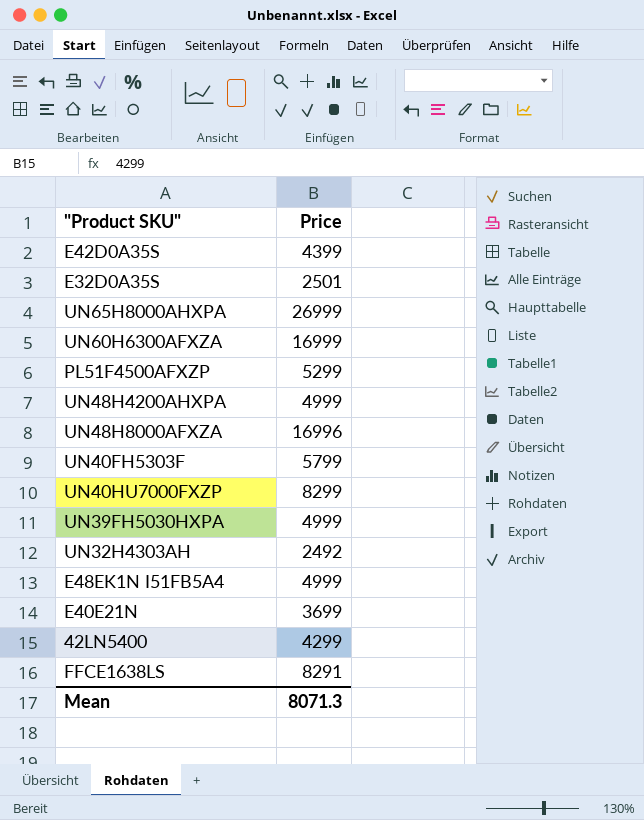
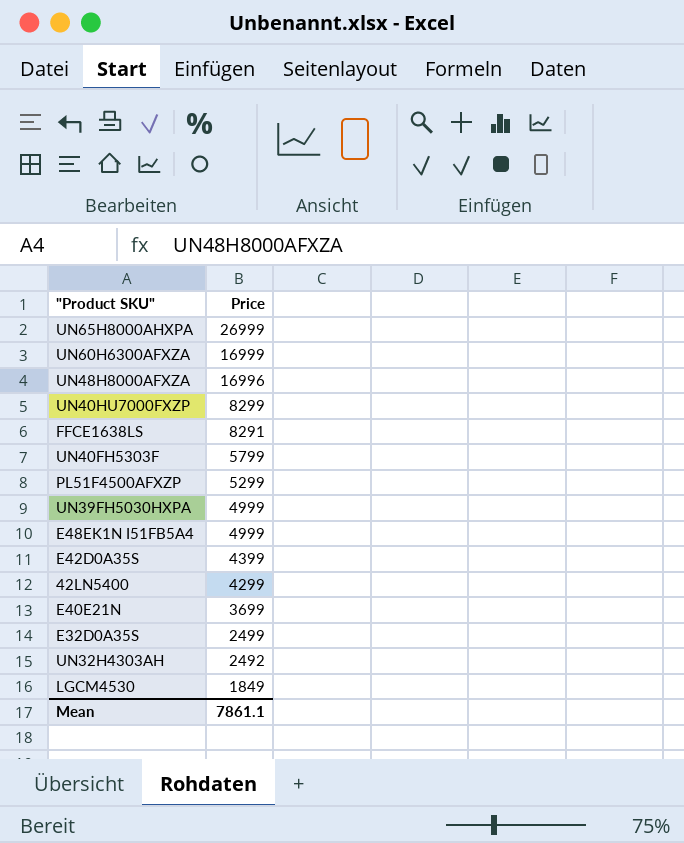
row order: none -> Price descending
row UN48H4200AHXPA: 4999 -> none
E32D0A35S | Price: 2501 -> 2499
row LGCM4530: none -> 1849
Mean | Price: 8071.3 -> 7861.1

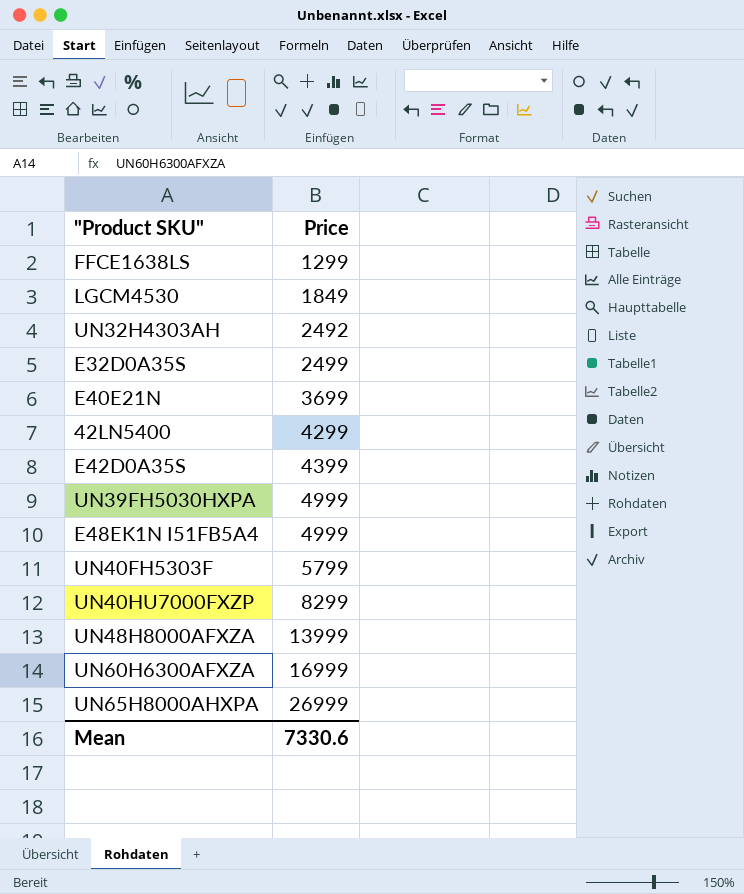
row order: Price descending -> Price ascending
row PL51F4500AFXZP: 5299 -> none
FFCE1638LS | Price: 8291 -> 1299
UN48H8000AFXZA | Price: 16996 -> 13999
Mean | Price: 7861.1 -> 7330.6

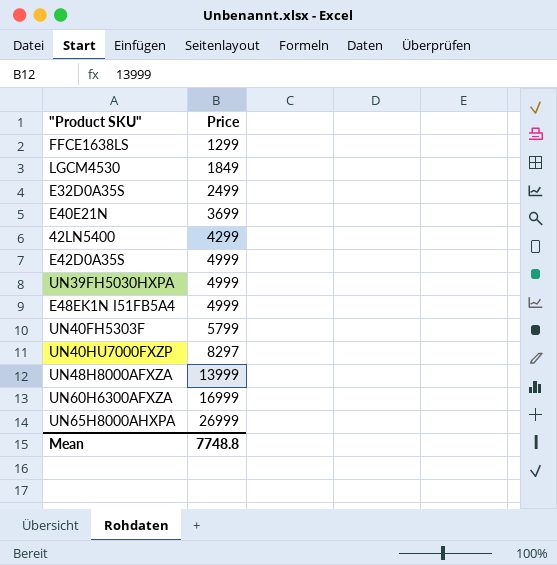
row UN32H4303AH: 2492 -> none
E42D0A35S | Price: 4399 -> 4999
UN40HU7000FXZP | Price: 8299 -> 8297
Mean | Price: 7330.6 -> 7748.8

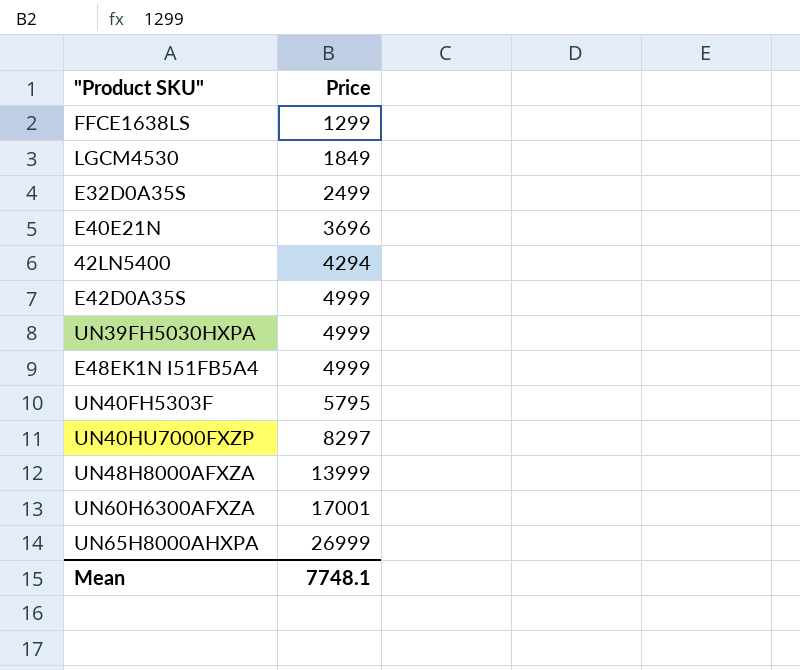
E40E21N | Price: 3699 -> 3696
42LN5400 | Price: 4299 -> 4294
UN40FH5303F | Price: 5799 -> 5795
UN60H6300AFXZA | Price: 16999 -> 17001
Mean | Price: 7748.8 -> 7748.1

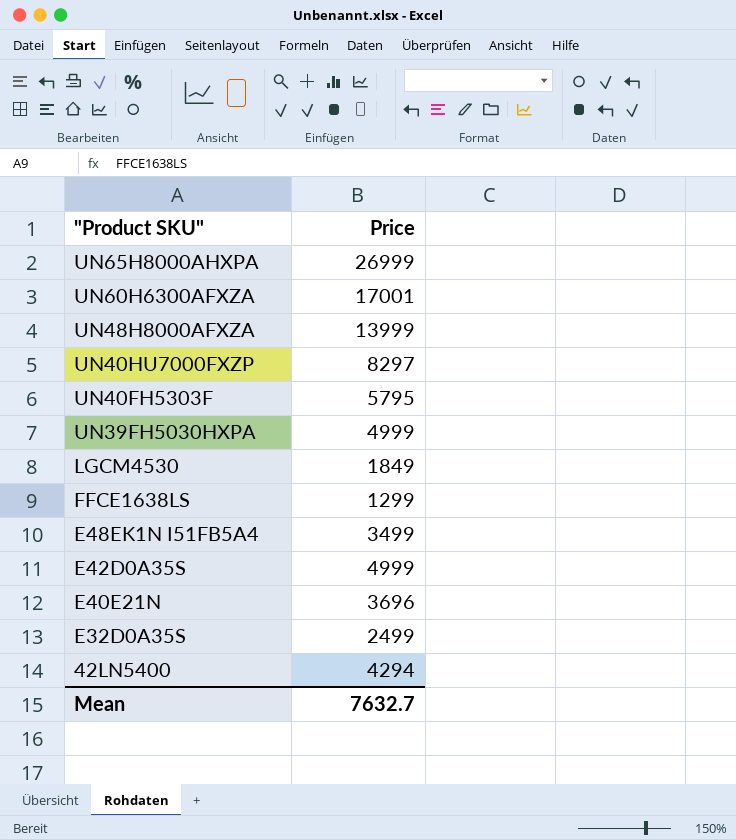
row order: Price ascending -> "Product SKU" descending
E48EK1N I51FB5A4 | Price: 4999 -> 3499
Mean | Price: 7748.1 -> 7632.7

